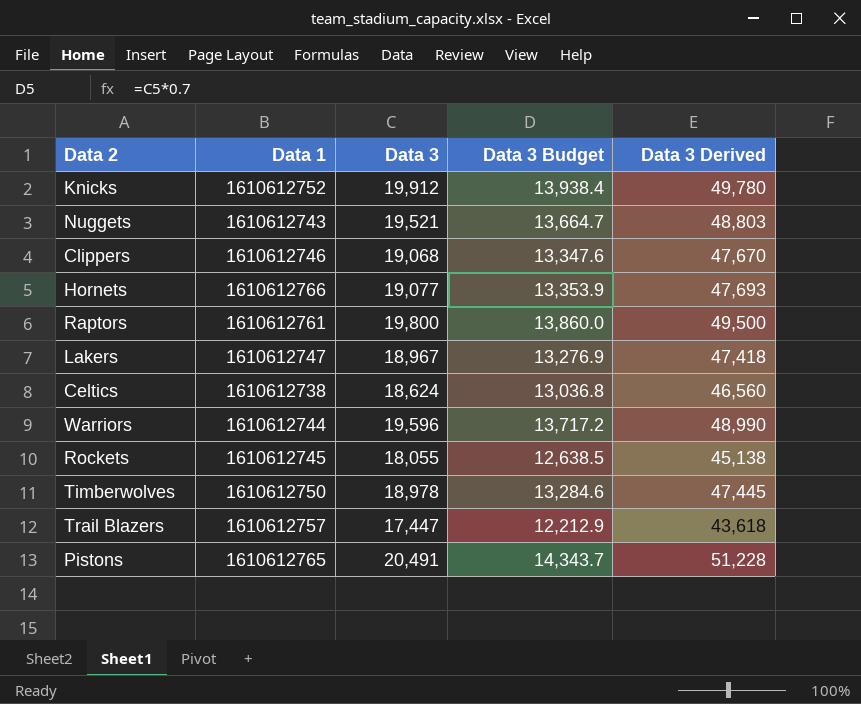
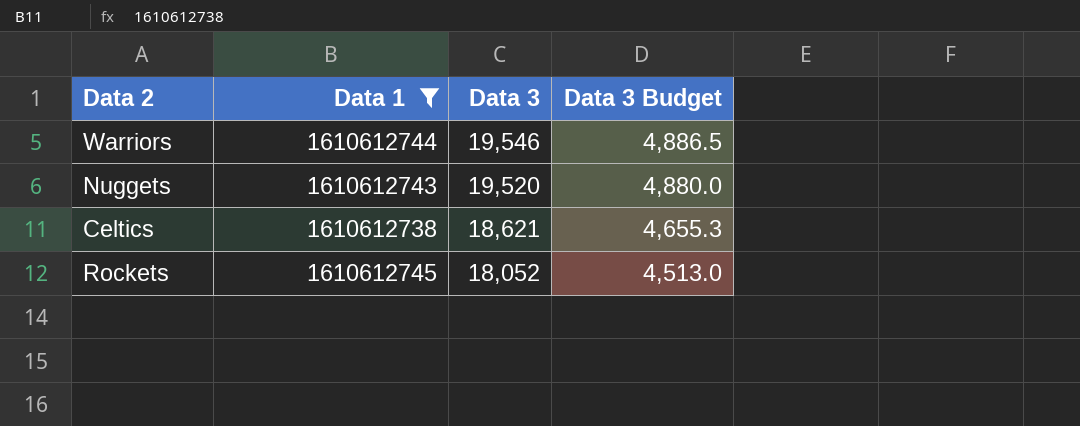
filter: none -> Data 1 <= 1610612745
row order: none -> Data 3 descending
column Data 3 Derived | formula: [Data 3] * 2.5 -> none
column Data 3 Budget | formula: [Data 3] * 0.7 -> [Data 3] * 0.25
Warriors | Data 3: 19,596 -> 19,546
Nuggets | Data 3: 19,521 -> 19,520
Celtics | Data 3: 18,624 -> 18,621
Rockets | Data 3: 18,055 -> 18,052

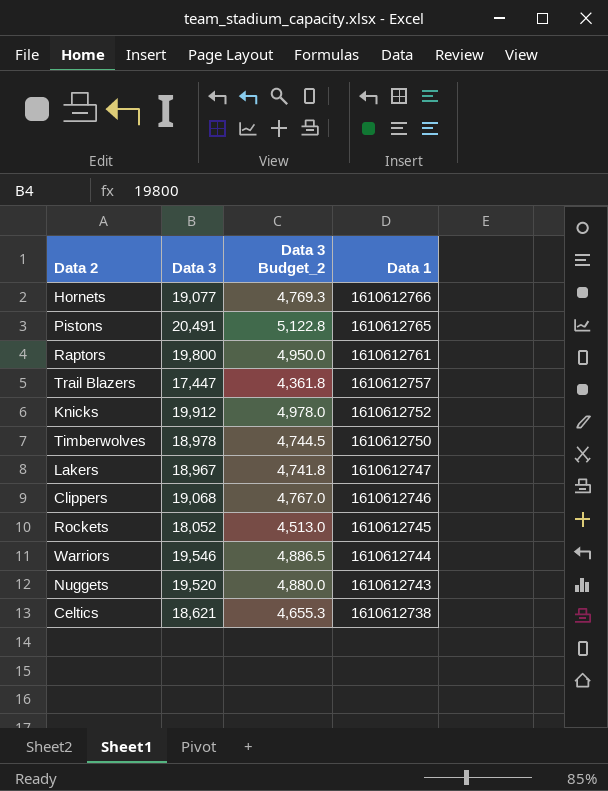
filter: Data 1 <= 1610612745 -> none
row order: Data 3 descending -> Data 1 descending
column name: Data 3 Budget -> Data 3 Budget_2
column Data 1 | position: 2 -> 4

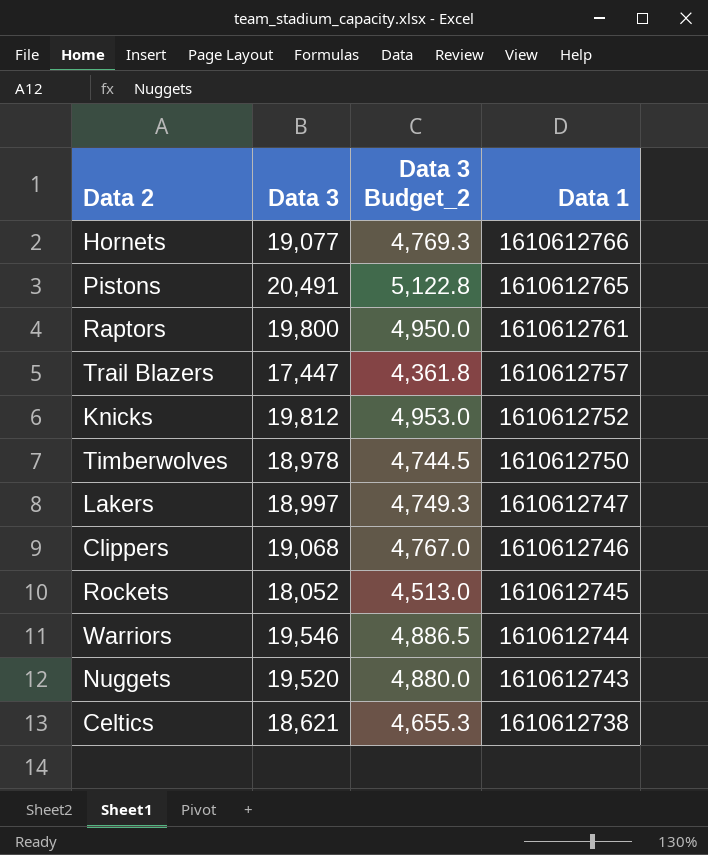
Knicks | Data 3: 19,912 -> 19,812
Knicks | Data 3 Budget_2: 4,978.0 -> 4,953.0
Lakers | Data 3: 18,967 -> 18,997
Lakers | Data 3 Budget_2: 4,741.8 -> 4,749.3

